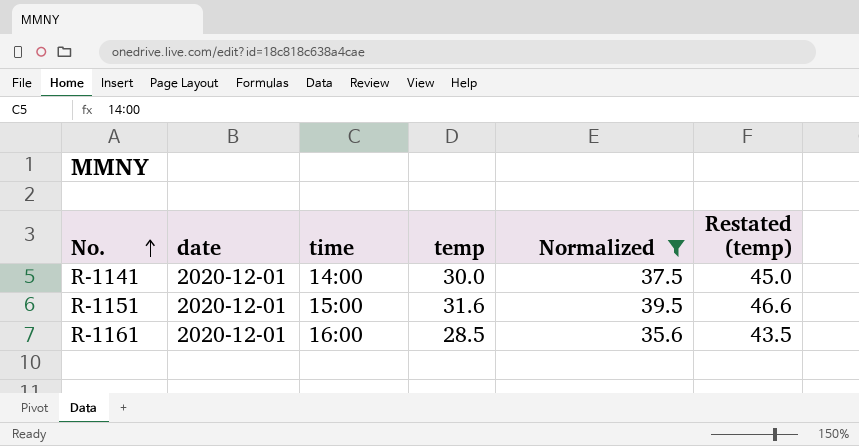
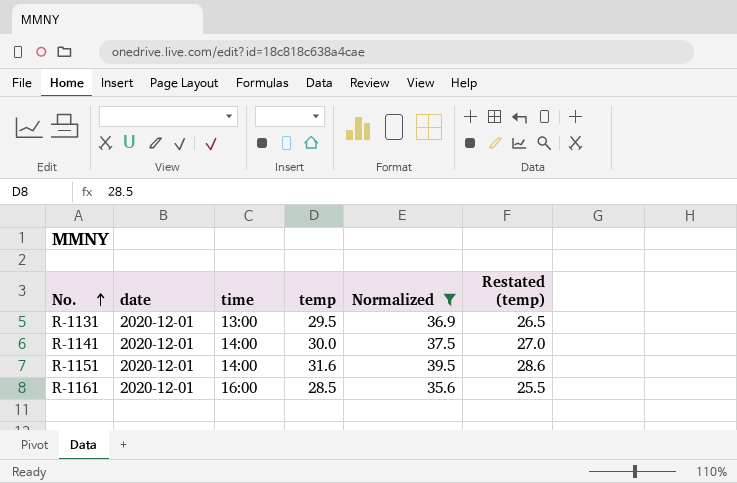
column Restated (temp) | formula: [temp] + 15 -> [temp] - 3
row R-1131: none -> 2020-12-01 | 13:00 | 29.5 | 36.9 | 26.5
R-1151 | time: 15:00 -> 14:00

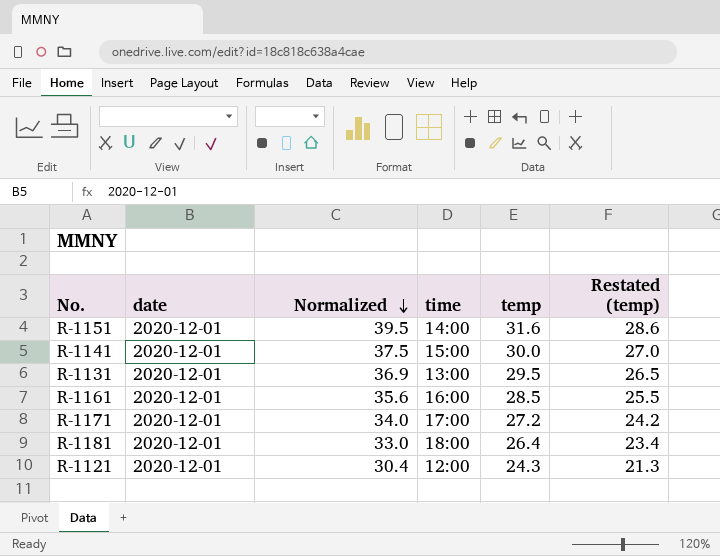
filter: Normalized >= 35.6 -> none
row order: No. ascending -> Normalized descending
column Normalized | position: 5 -> 3
R-1141 | time: 14:00 -> 15:00

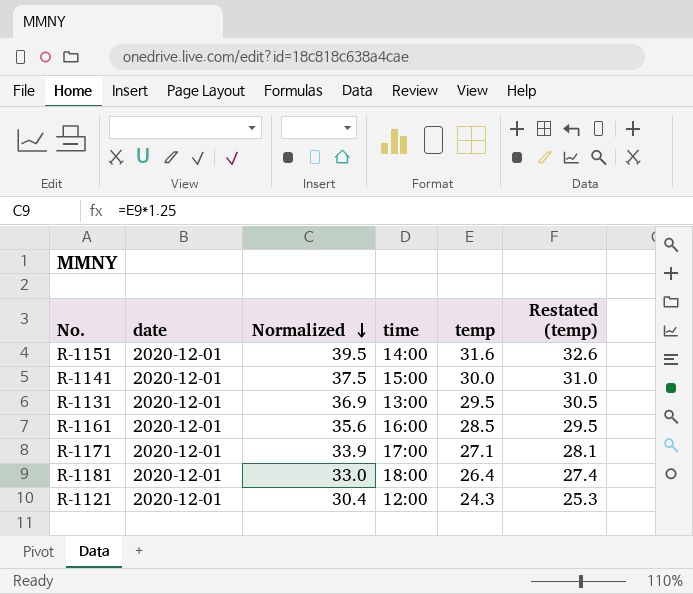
column Restated (temp) | formula: [temp] - 3 -> [temp] + 1
R-1171 | Normalized: 34.0 -> 33.9
R-1171 | temp: 27.2 -> 27.1

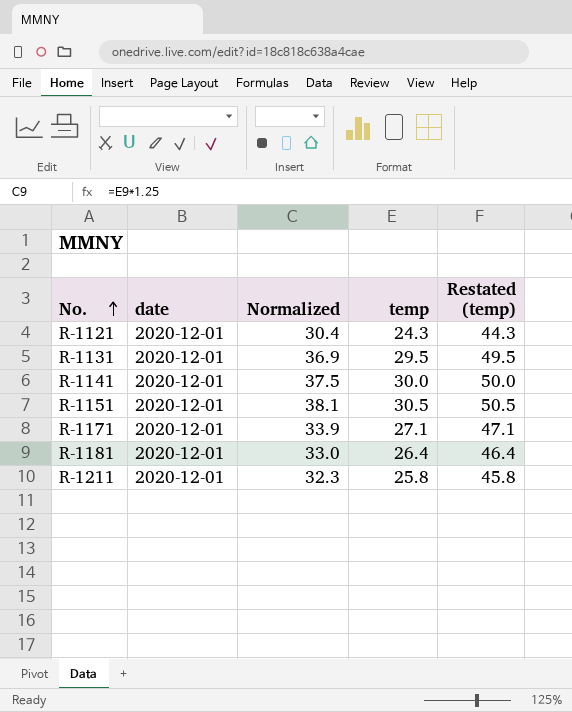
row order: Normalized descending -> No. ascending
column time | position: 4 -> none
column Restated (temp) | formula: [temp] + 1 -> [temp] + 20
row R-1161: 2020-12-01 | 35.6 | 16:00 | 28.5 | 29.5 -> none
R-1151 | Normalized: 39.5 -> 38.1
R-1151 | temp: 31.6 -> 30.5
row R-1211: none -> 2020-12-01 | 32.3 | 25.8 | 45.8

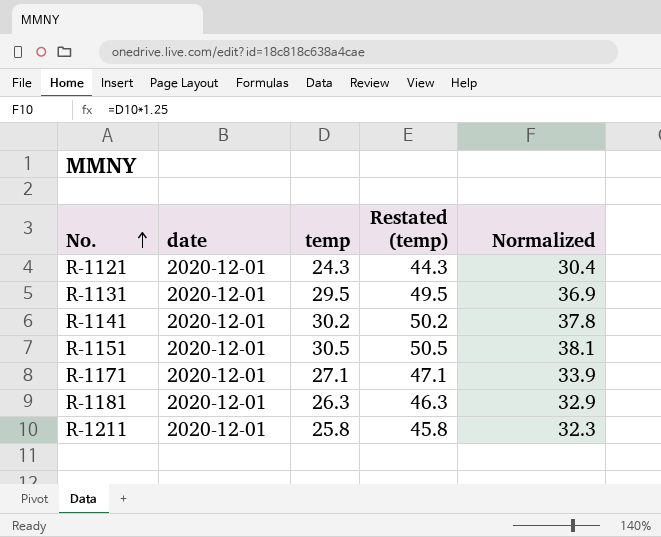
column Normalized | position: 3 -> 5
R-1141 | temp: 30.0 -> 30.2
R-1141 | Restated (temp): 50.0 -> 50.2
R-1141 | Normalized: 37.5 -> 37.8
R-1181 | temp: 26.4 -> 26.3
R-1181 | Restated (temp): 46.4 -> 46.3
R-1181 | Normalized: 33.0 -> 32.9

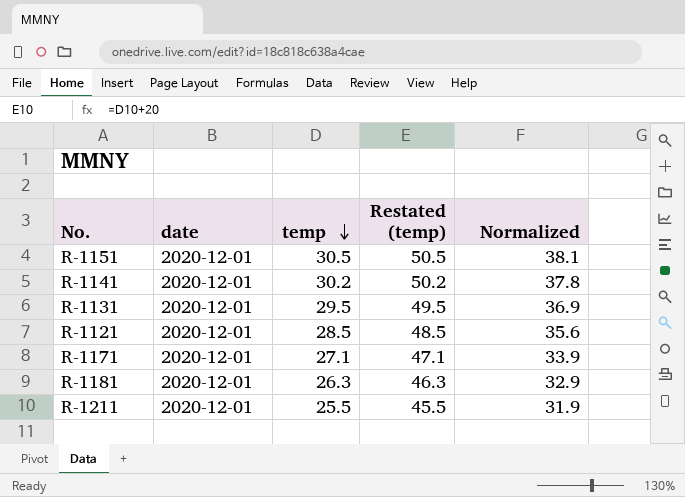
row order: No. ascending -> temp descending
R-1121 | temp: 24.3 -> 28.5
R-1121 | Restated (temp): 44.3 -> 48.5
R-1121 | Normalized: 30.4 -> 35.6
R-1211 | temp: 25.8 -> 25.5
R-1211 | Restated (temp): 45.8 -> 45.5
R-1211 | Normalized: 32.3 -> 31.9

